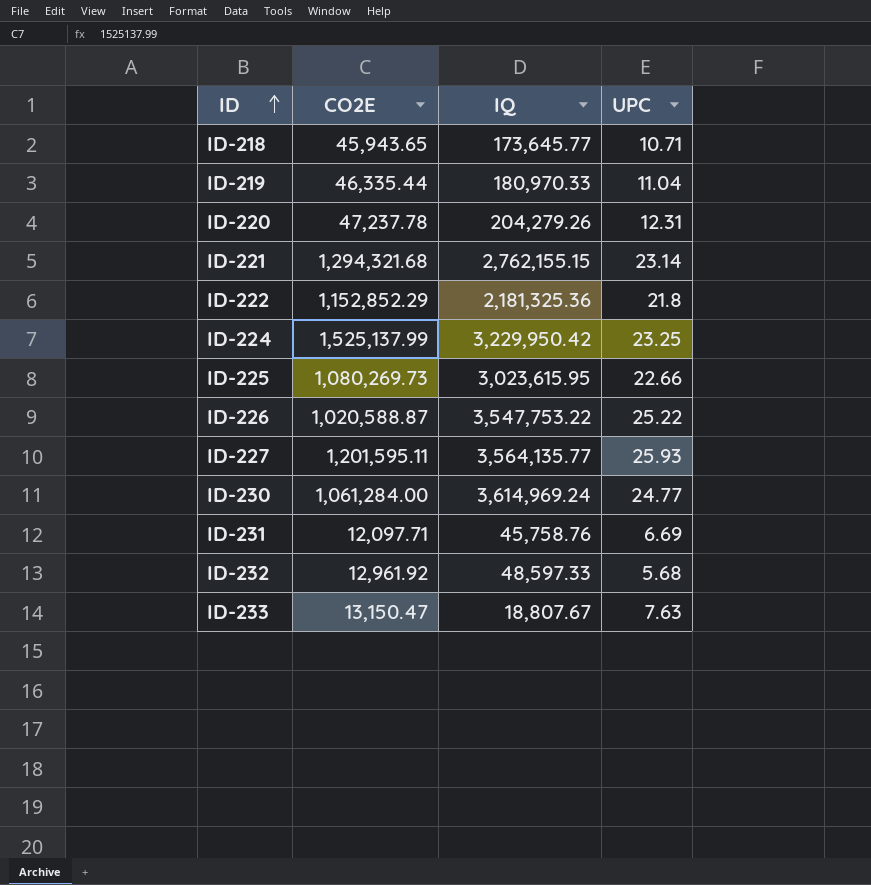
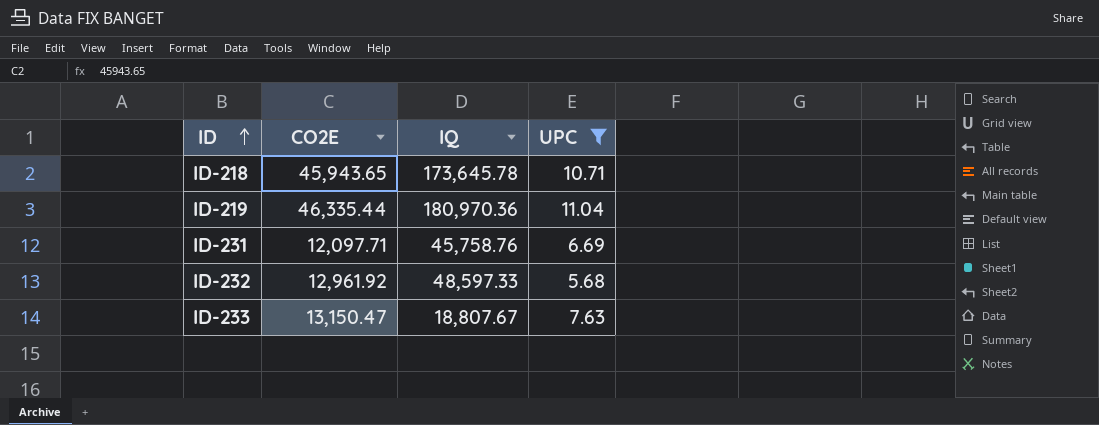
filter: none -> UPC <= 11.04
ID-218 | IQ: 173,645.77 -> 173,645.78
ID-219 | IQ: 180,970.33 -> 180,970.36

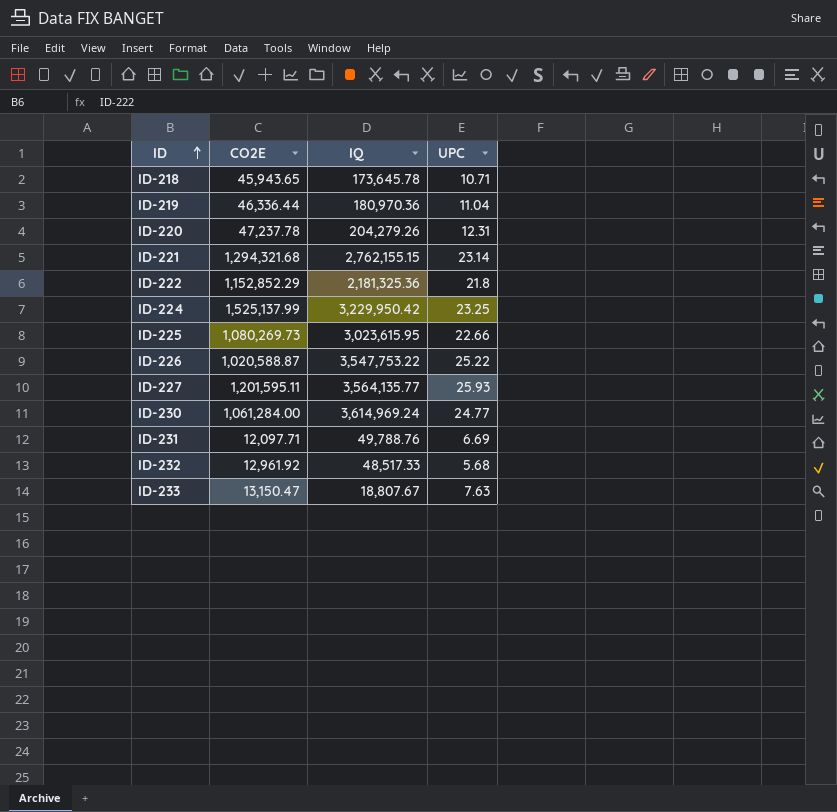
filter: UPC <= 11.04 -> none
ID-219 | CO2E: 46,335.44 -> 46,336.44
ID-231 | IQ: 45,758.76 -> 49,788.76
ID-232 | IQ: 48,597.33 -> 48,517.33

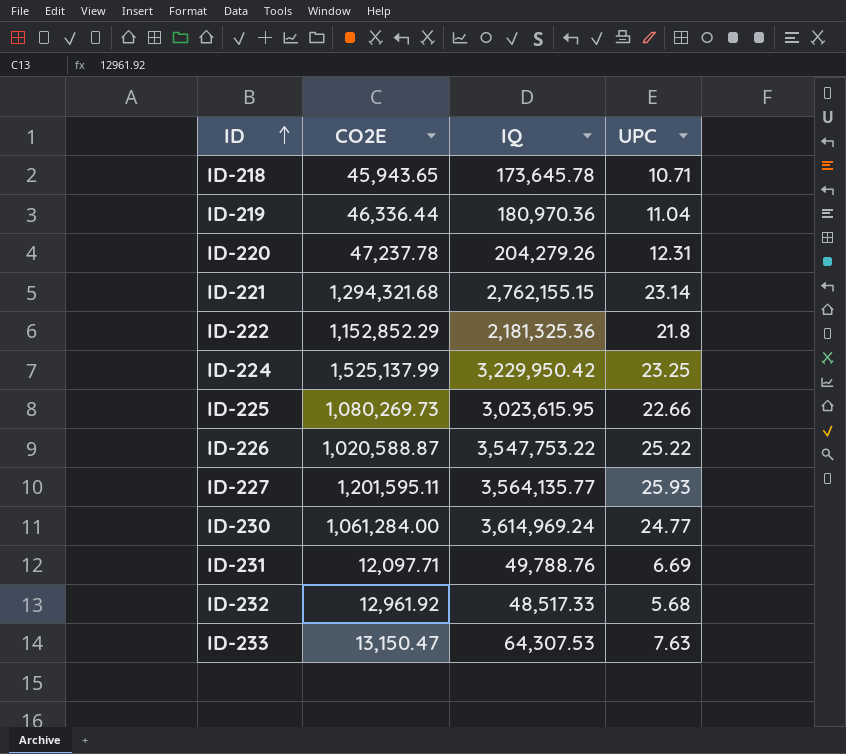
ID-233 | IQ: 18,807.67 -> 64,307.53

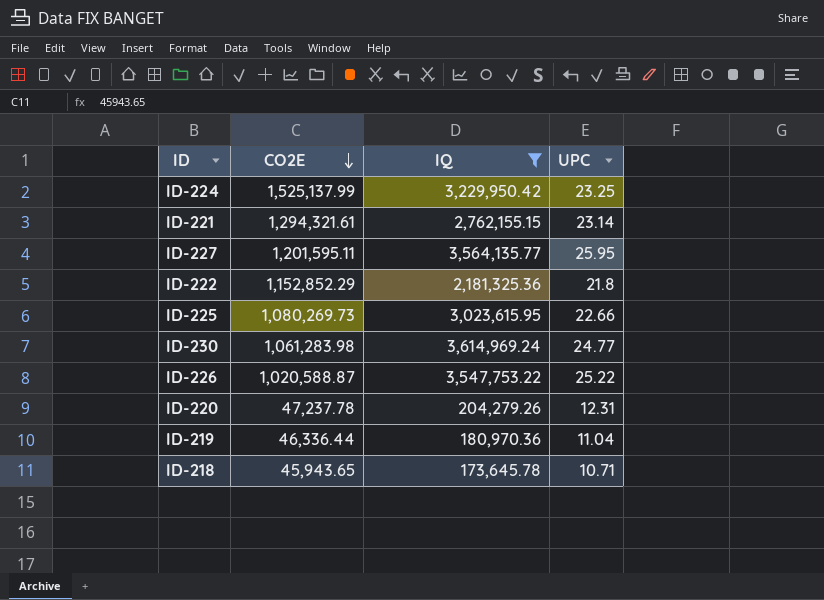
filter: none -> IQ >= 173,645.78
row order: ID ascending -> CO2E descending
ID-221 | CO2E: 1,294,321.68 -> 1,294,321.61
ID-227 | UPC: 25.93 -> 25.95
ID-230 | CO2E: 1,061,284.00 -> 1,061,283.98

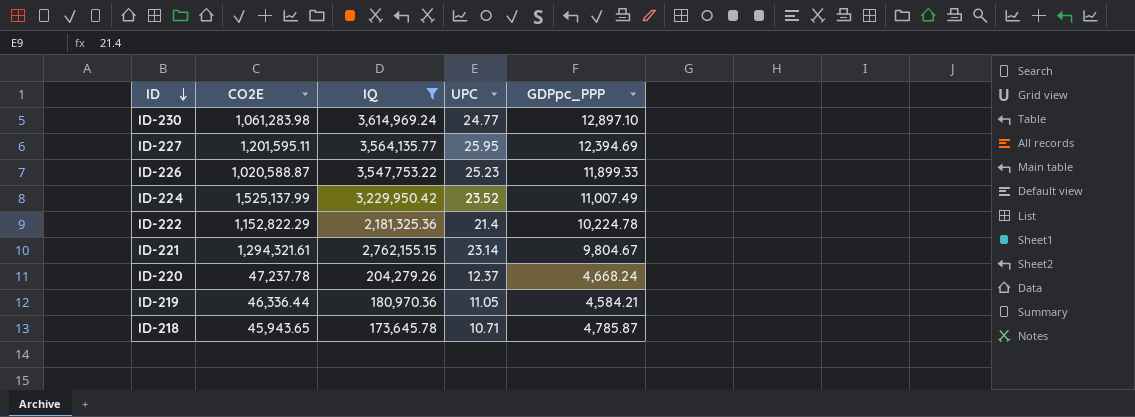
row order: CO2E descending -> ID descending
column GDPpc_PPP | position: none -> 5
row ID-225: 1,080,269.73 | 3,023,615.95 | 22.66 -> none
ID-226 | UPC: 25.22 -> 25.23
ID-224 | UPC: 23.25 -> 23.52
ID-222 | CO2E: 1,152,852.29 -> 1,152,822.29
ID-222 | UPC: 21.8 -> 21.4
ID-220 | UPC: 12.31 -> 12.37
ID-219 | UPC: 11.04 -> 11.05

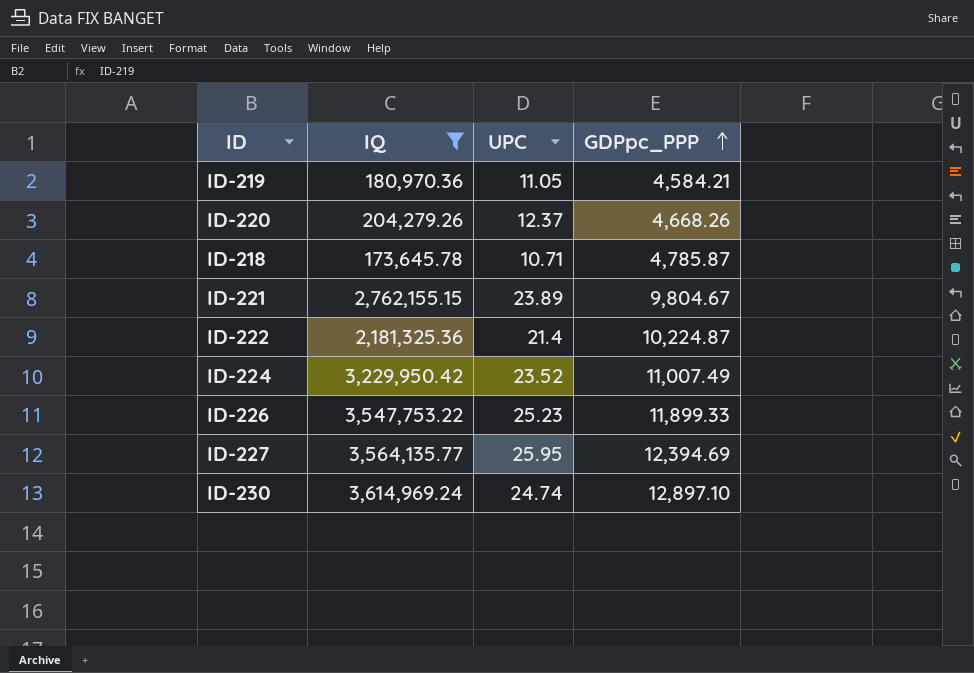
row order: ID descending -> GDPpc_PPP ascending
column CO2E | position: 2 -> none
ID-220 | GDPpc_PPP: 4,668.24 -> 4,668.26
ID-221 | UPC: 23.14 -> 23.89
ID-222 | GDPpc_PPP: 10,224.78 -> 10,224.87
ID-230 | UPC: 24.77 -> 24.74

